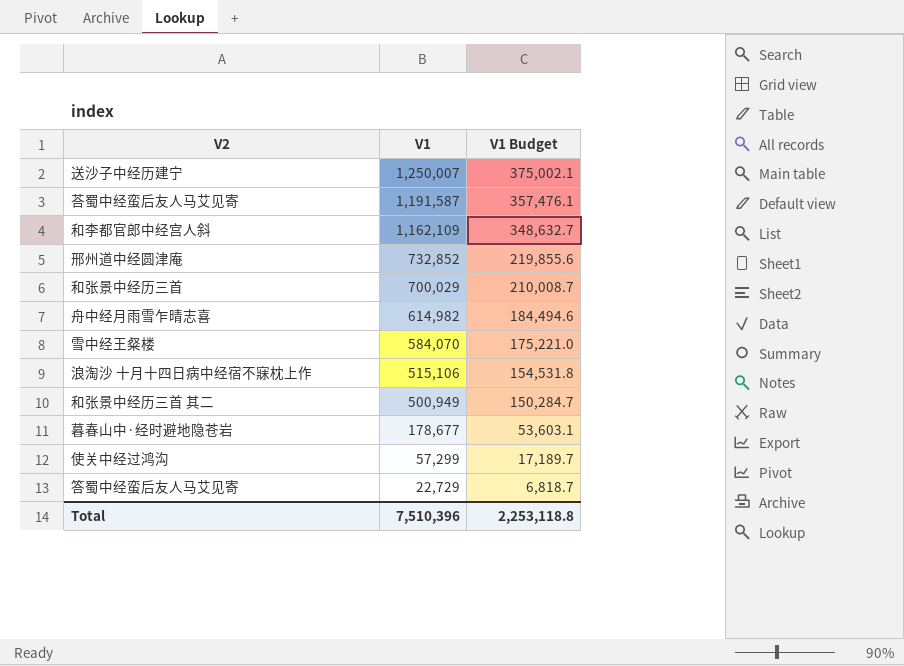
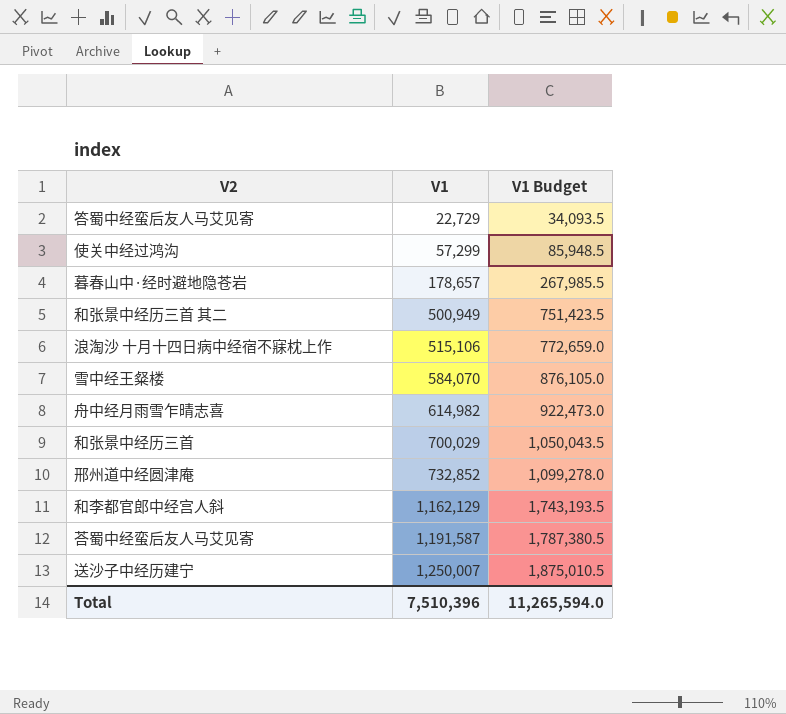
row order: V1 descending -> V1 ascending
column V1 Budget | formula: [V1] * 0.3 -> [V1] * 1.5
暮春山中·经时避地隐苍岩 | V1: 178,677 -> 178,657
和李都官郎中经宫人斜 | V1: 1,162,109 -> 1,162,129
Total | V1 Budget: 2,253,118.8 -> 11,265,594.0

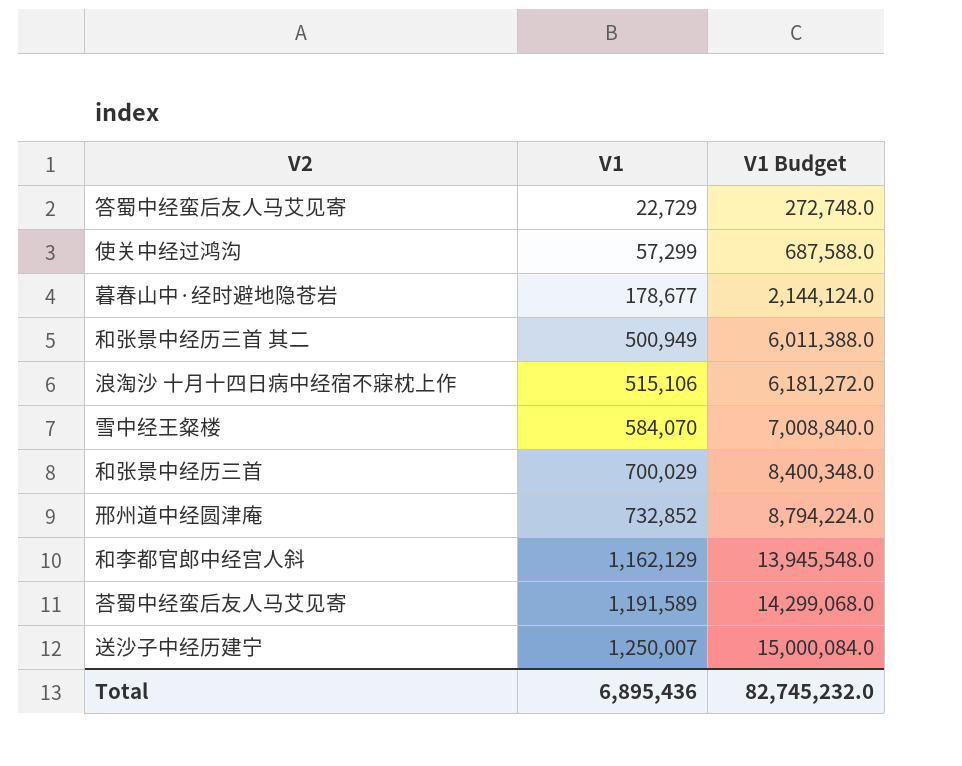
column V1 Budget | formula: [V1] * 1.5 -> [V1] * 12
row 舟中经月雨雪乍晴志喜: 614,982 | 922,473.0 -> none
暮春山中·经时避地隐苍岩 | V1: 178,657 -> 178,677
荅蜀中经蛮后友人马艾见寄 | V1: 1,191,587 -> 1,191,589
Total | V1: 7,510,396 -> 6,895,436
Total | V1 Budget: 11,265,594.0 -> 82,745,232.0

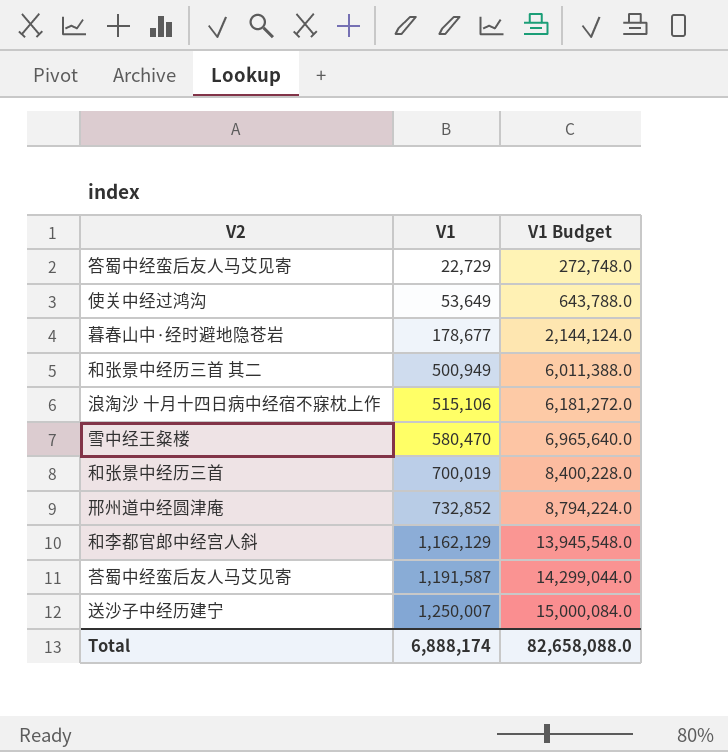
使关中经过鸿沟 | V1: 57,299 -> 53,649
使关中经过鸿沟 | V1 Budget: 687,588.0 -> 643,788.0
雪中经王粲楼 | V1: 584,070 -> 580,470
雪中经王粲楼 | V1 Budget: 7,008,840.0 -> 6,965,640.0
和张景中经历三首 | V1: 700,029 -> 700,019
和张景中经历三首 | V1 Budget: 8,400,348.0 -> 8,400,228.0
荅蜀中经蛮后友人马艾见寄 | V1: 1,191,589 -> 1,191,587
荅蜀中经蛮后友人马艾见寄 | V1 Budget: 14,299,068.0 -> 14,299,044.0
Total | V1: 6,895,436 -> 6,888,174
Total | V1 Budget: 82,745,232.0 -> 82,658,088.0

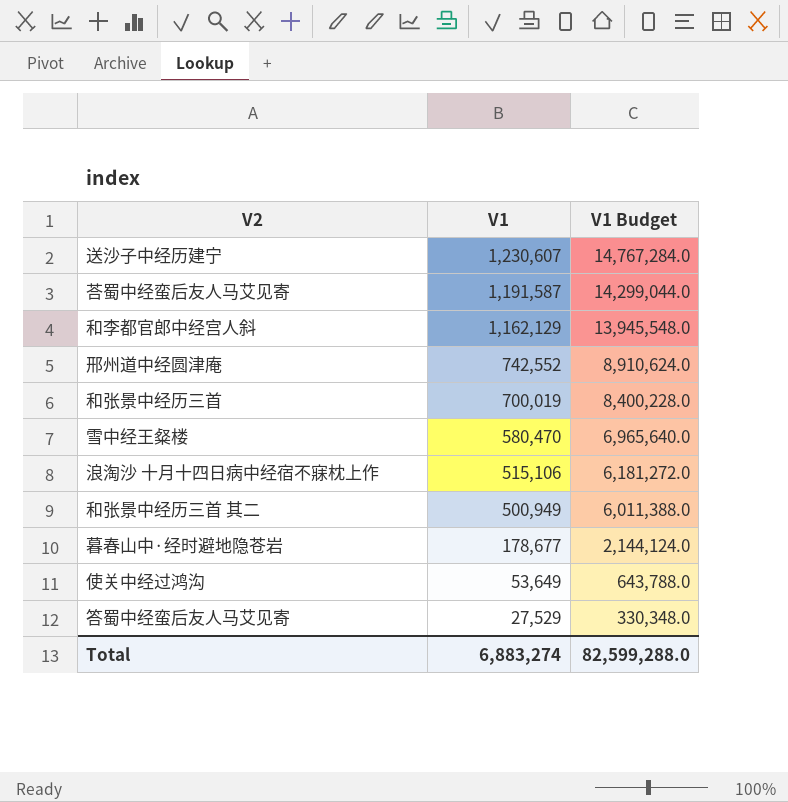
row order: V1 ascending -> V1 descending
送沙子中经历建宁 | V1: 1,250,007 -> 1,230,607
送沙子中经历建宁 | V1 Budget: 15,000,084.0 -> 14,767,284.0
邢州道中经圆津庵 | V1: 732,852 -> 742,552
邢州道中经圆津庵 | V1 Budget: 8,794,224.0 -> 8,910,624.0
答蜀中经蛮后友人马艾见寄 | V1: 22,729 -> 27,529
答蜀中经蛮后友人马艾见寄 | V1 Budget: 272,748.0 -> 330,348.0
Total | V1: 6,888,174 -> 6,883,274
Total | V1 Budget: 82,658,088.0 -> 82,599,288.0

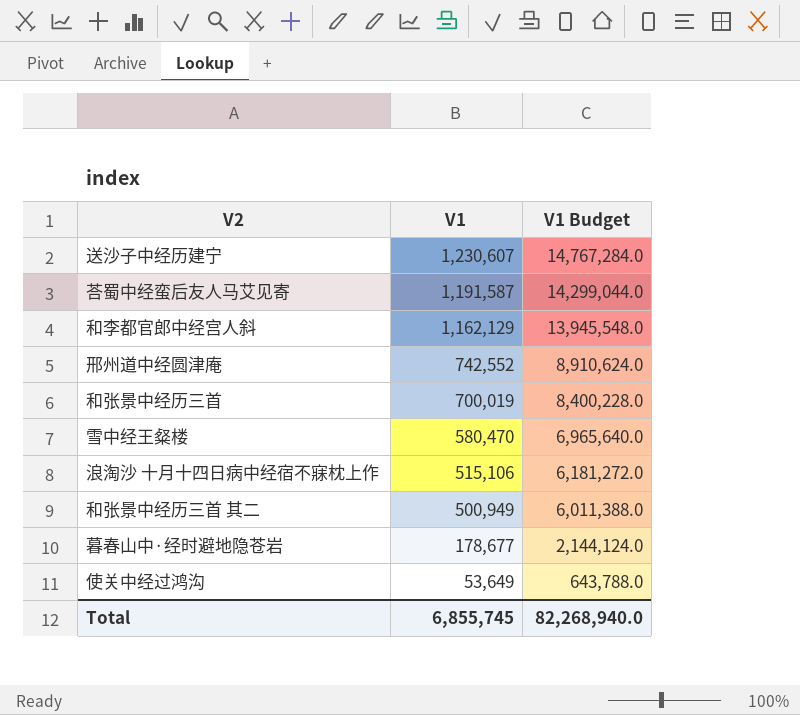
row 答蜀中经蛮后友人马艾见寄: 27,529 | 330,348.0 -> none
Total | V1: 6,883,274 -> 6,855,745
Total | V1 Budget: 82,599,288.0 -> 82,268,940.0

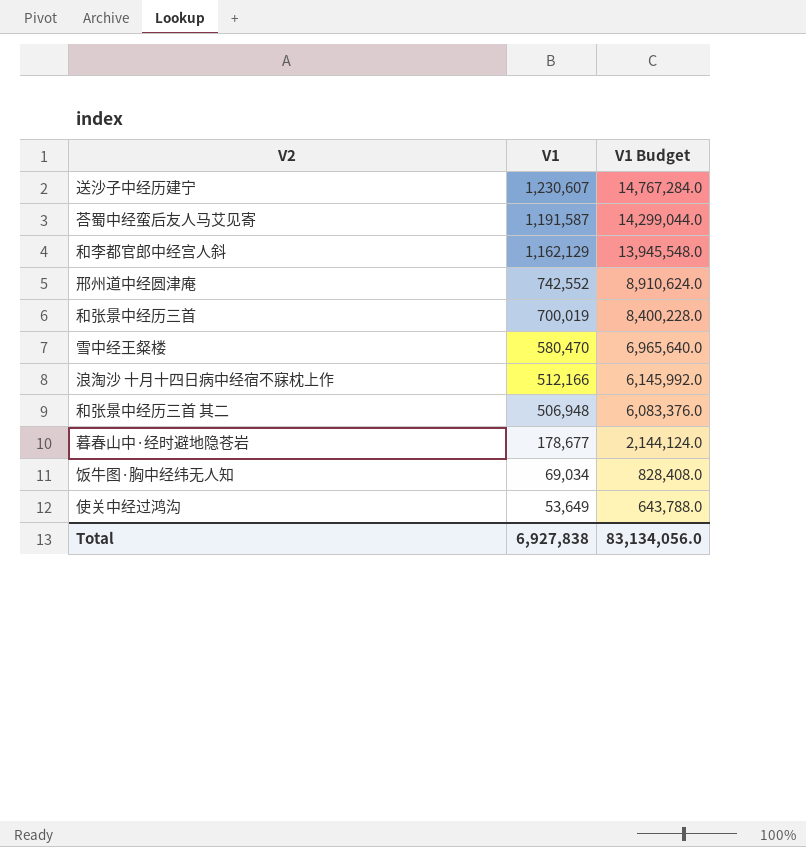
浪淘沙 十月十四日病中经宿不寐枕上作 | V1: 515,106 -> 512,166
浪淘沙 十月十四日病中经宿不寐枕上作 | V1 Budget: 6,181,272.0 -> 6,145,992.0
和张景中经历三首 其二 | V1: 500,949 -> 506,948
和张景中经历三首 其二 | V1 Budget: 6,011,388.0 -> 6,083,376.0
row 饭牛图·胸中经纬无人知: none -> 69,034 | 828,408.0
Total | V1: 6,855,745 -> 6,927,838
Total | V1 Budget: 82,268,940.0 -> 83,134,056.0

